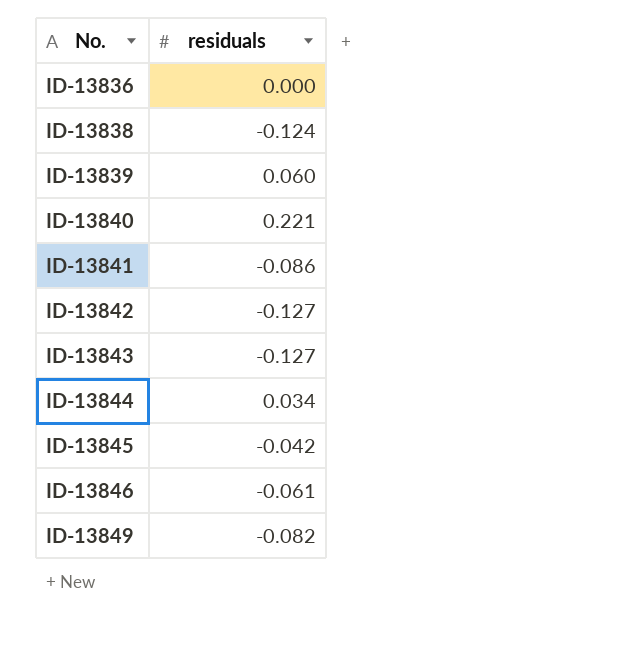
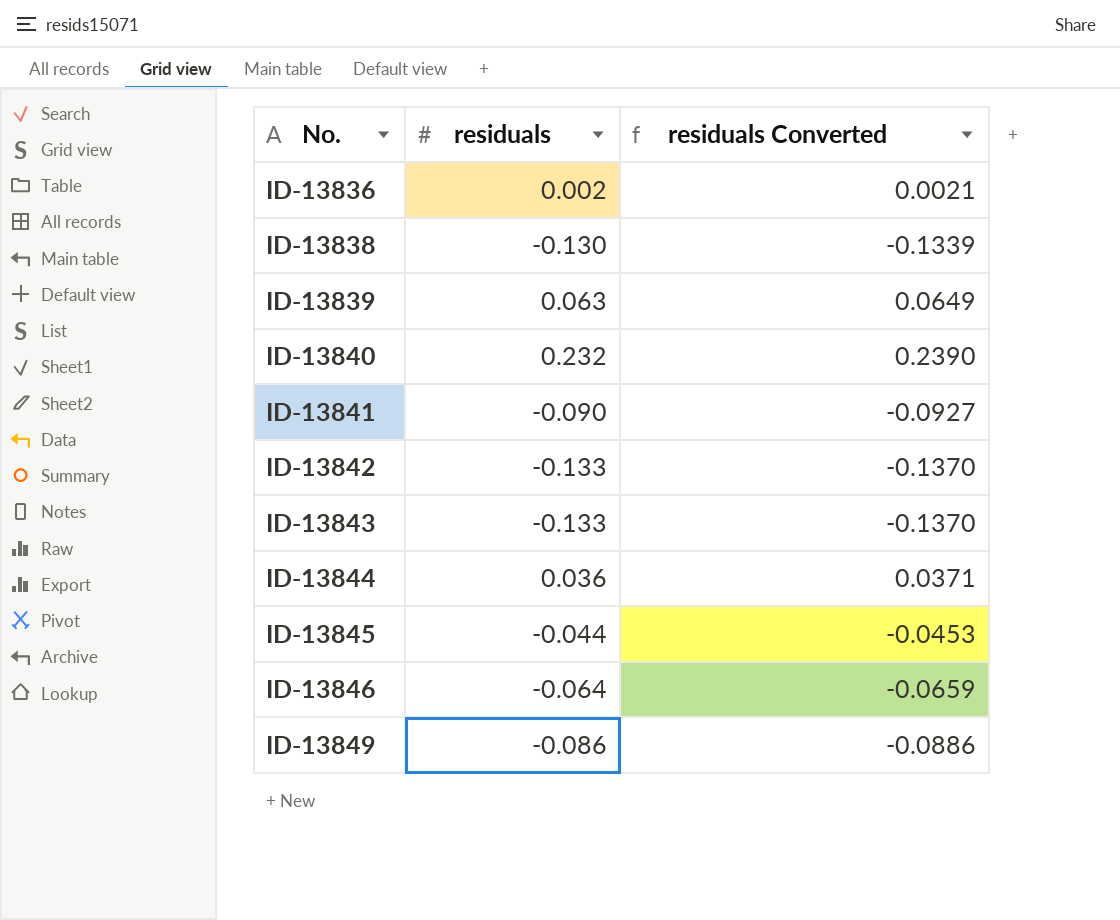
column residuals Converted | formula: none -> [residuals] * 1.03
ID-13836 | residuals: 0.000 -> 0.002
ID-13838 | residuals: -0.124 -> -0.130
ID-13839 | residuals: 0.060 -> 0.063
ID-13840 | residuals: 0.221 -> 0.232
ID-13841 | residuals: -0.086 -> -0.090
ID-13842 | residuals: -0.127 -> -0.133
ID-13843 | residuals: -0.127 -> -0.133
ID-13844 | residuals: 0.034 -> 0.036
ID-13845 | residuals: -0.042 -> -0.044
ID-13846 | residuals: -0.061 -> -0.064
ID-13849 | residuals: -0.082 -> -0.086

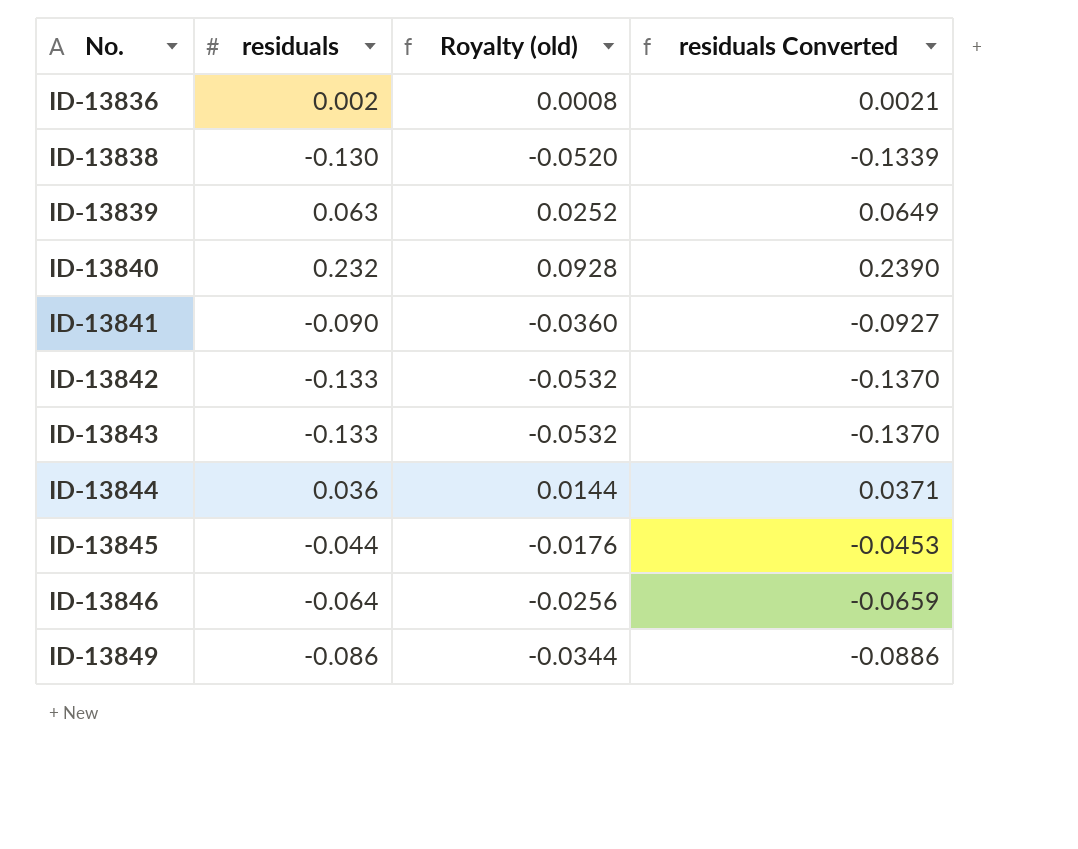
column Royalty (old) | formula: none -> [residuals] * 0.4

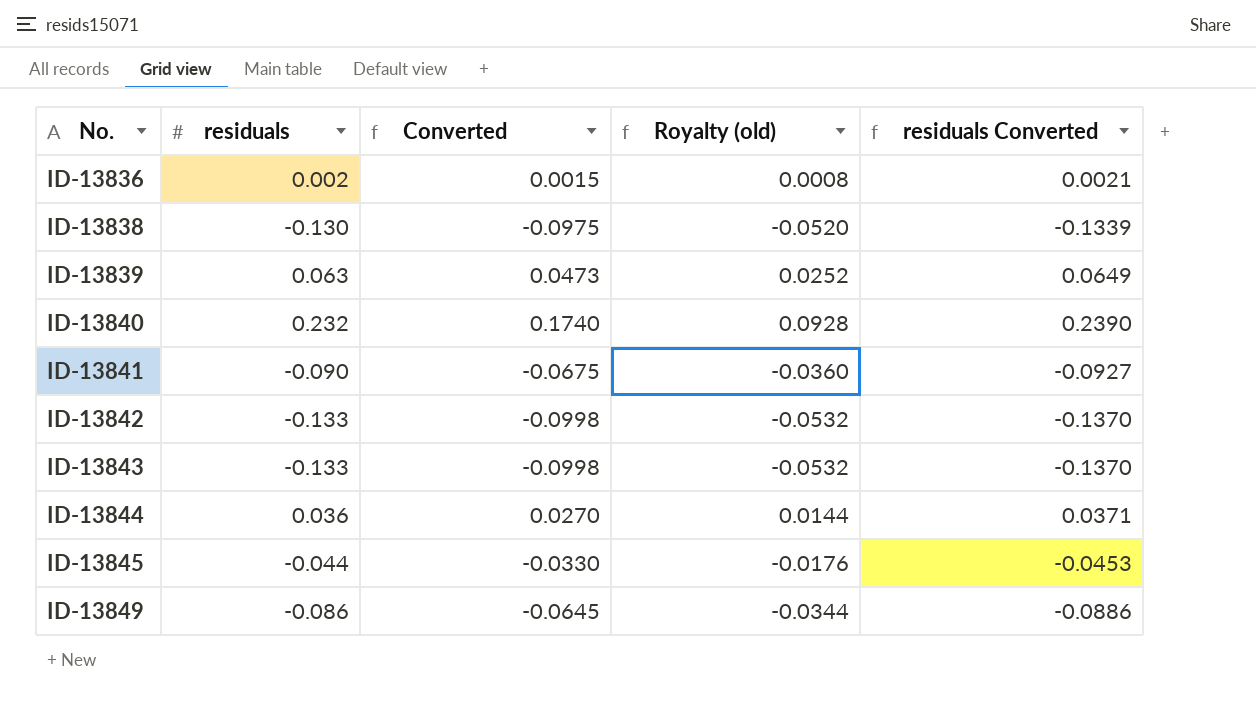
column Converted | formula: none -> [residuals] * 0.75
row ID-13846: -0.064 | -0.0256 | -0.0659 -> none

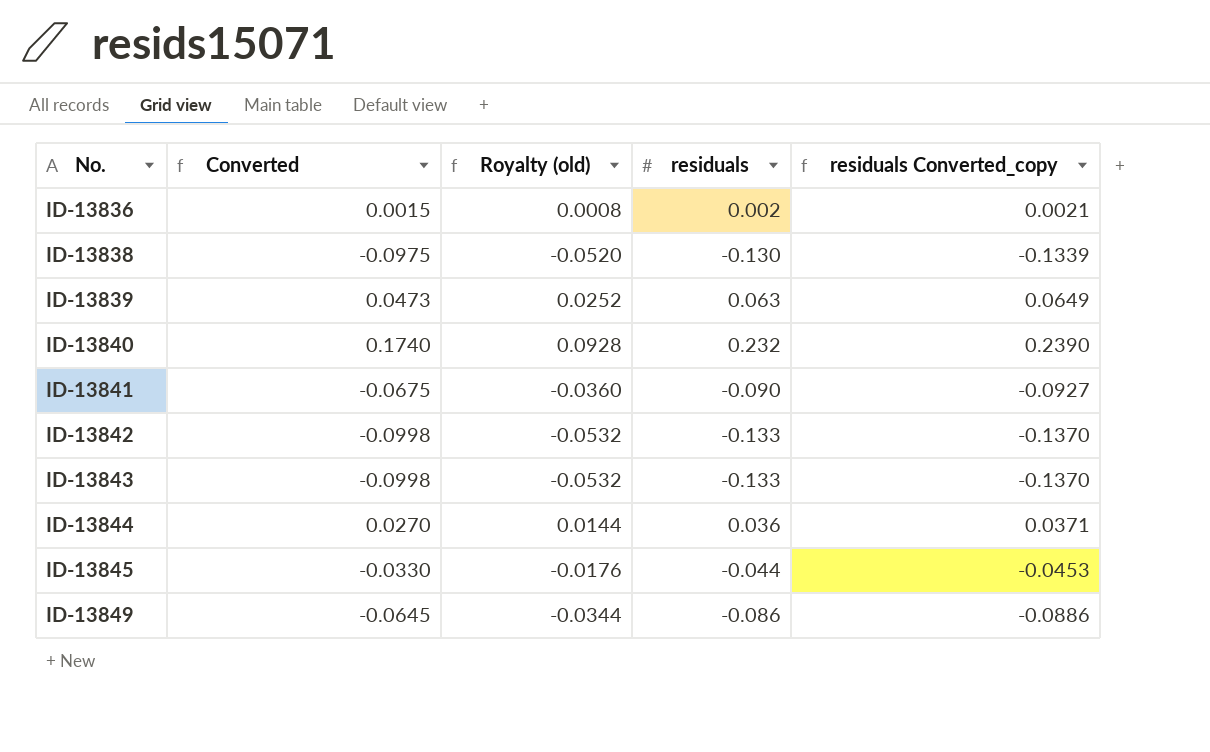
column residuals | position: 2 -> 4
column name: residuals Converted -> residuals Converted_copy

